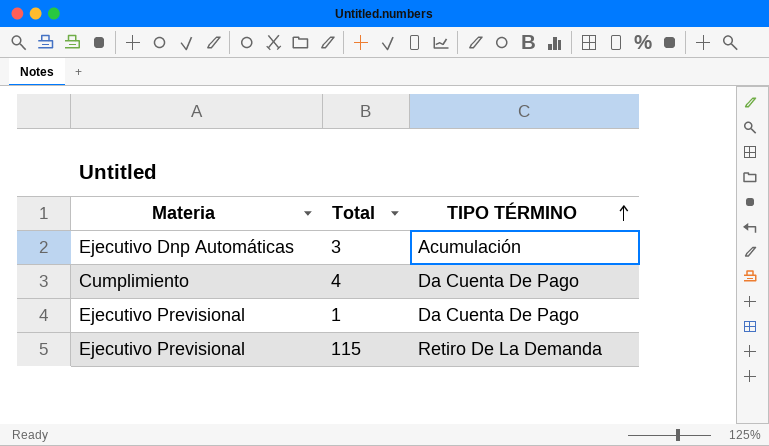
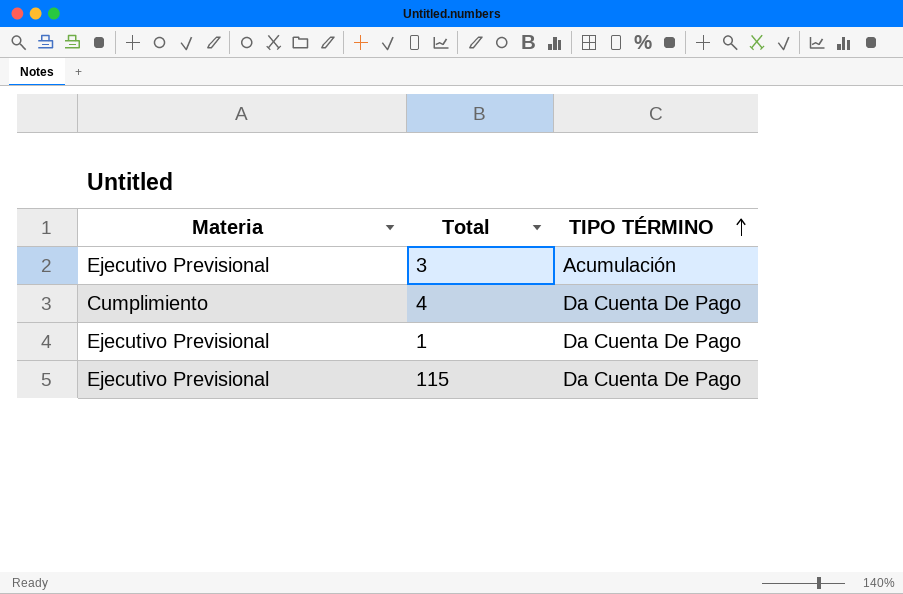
3 | Materia: Ejecutivo Dnp Automáticas -> Ejecutivo Previsional
115 | TIPO TÉRMINO: Retiro De La Demanda -> Da Cuenta De Pago

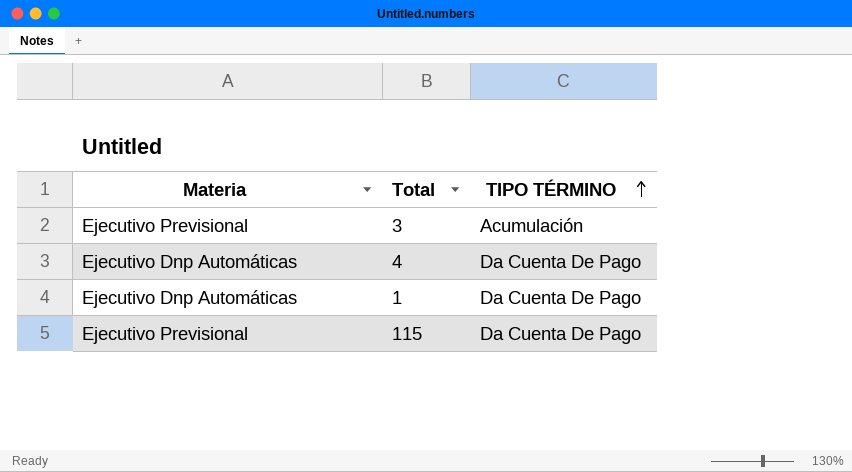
4 | Materia: Cumplimiento -> Ejecutivo Dnp Automáticas
1 | Materia: Ejecutivo Previsional -> Ejecutivo Dnp Automáticas

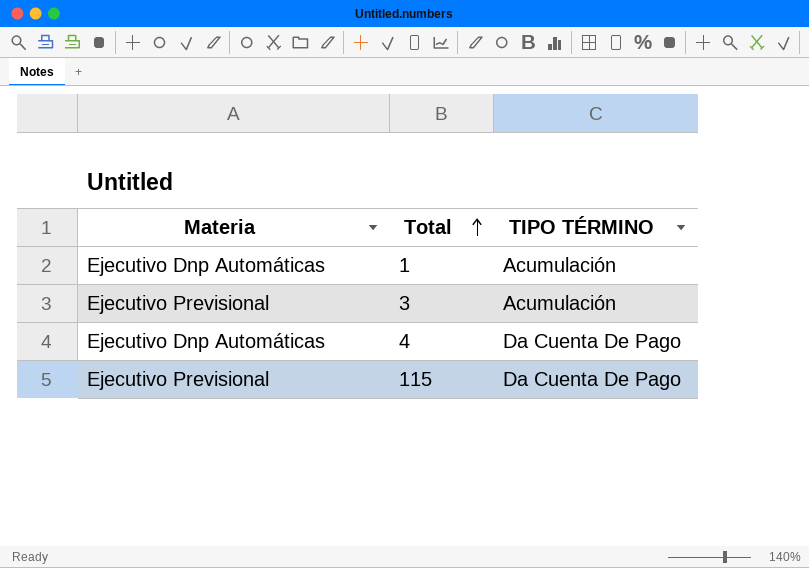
row order: TIPO TÉRMINO ascending -> Total ascending
1 | TIPO TÉRMINO: Da Cuenta De Pago -> Acumulación

